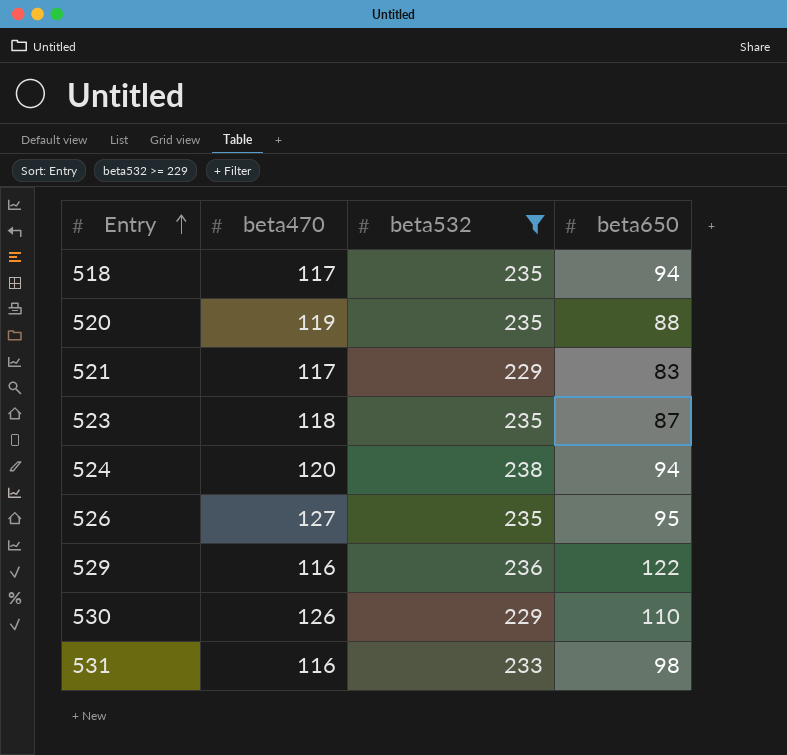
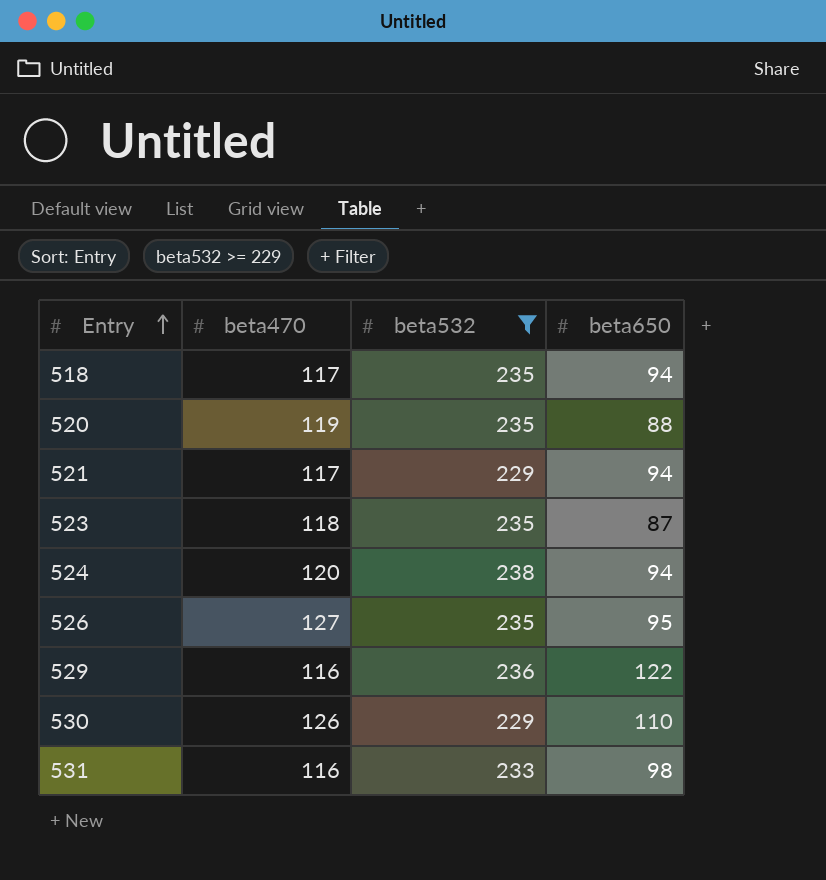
521 | beta650: 83 -> 94

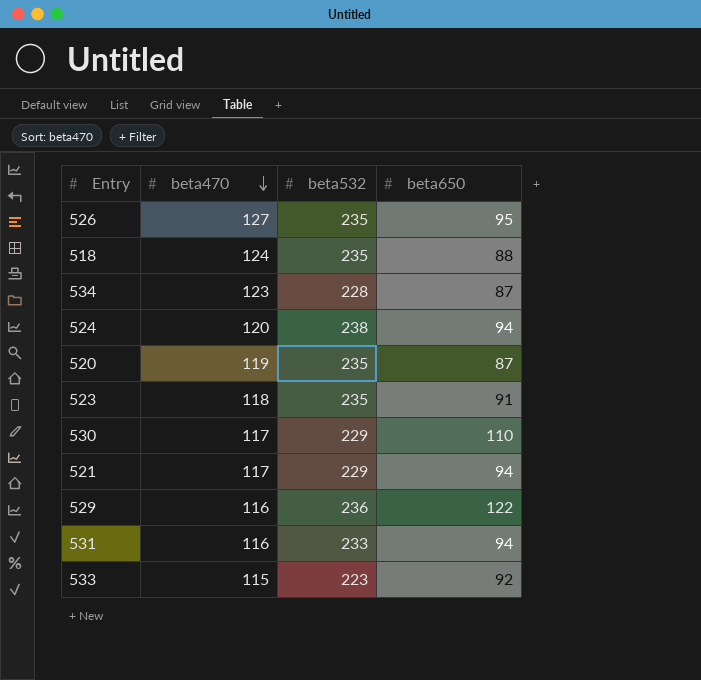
filter: beta532 >= 229 -> none
row order: Entry ascending -> beta470 descending
518 | beta470: 117 -> 124
518 | beta650: 94 -> 88
520 | beta650: 88 -> 87
523 | beta650: 87 -> 91
530 | beta470: 126 -> 117
531 | beta650: 98 -> 94

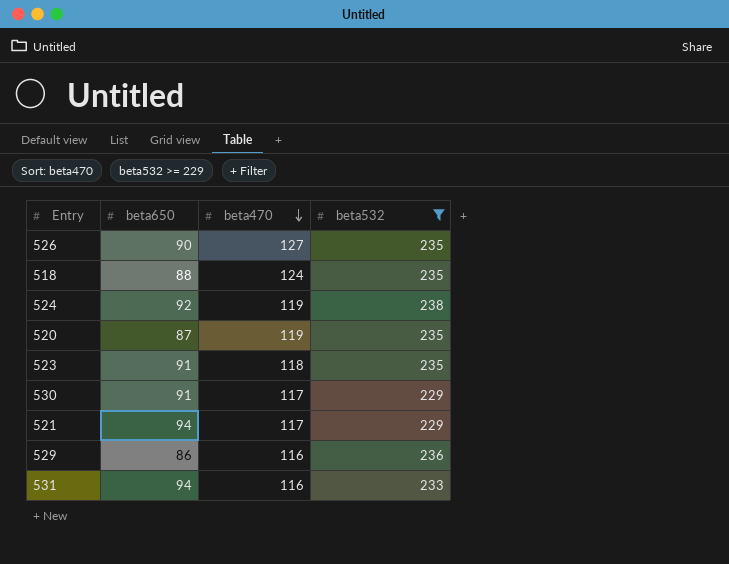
filter: none -> beta532 >= 229
column beta650 | position: 4 -> 2
526 | beta650: 95 -> 90
524 | beta650: 94 -> 92
524 | beta470: 120 -> 119
530 | beta650: 110 -> 91
529 | beta650: 122 -> 86

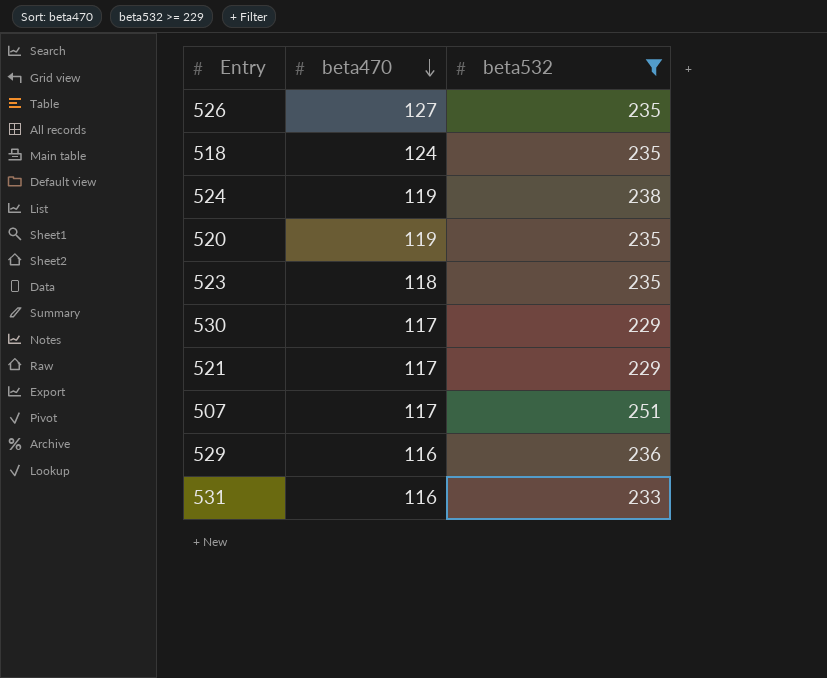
column beta650 | position: 2 -> none
row 507: none -> 117 | 251

